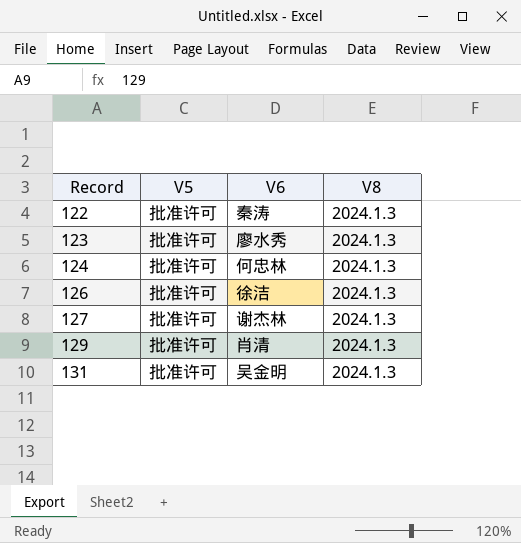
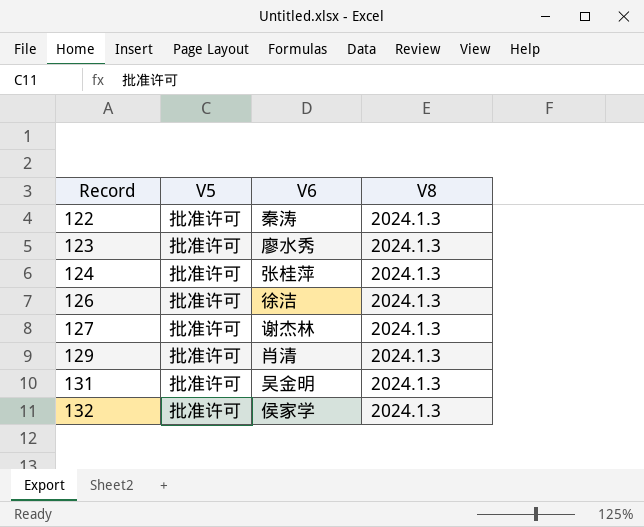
124 | V6: 何忠林 -> 张桂萍
row 132: none -> 批准许可 | 侯家学 | 2024.1.3

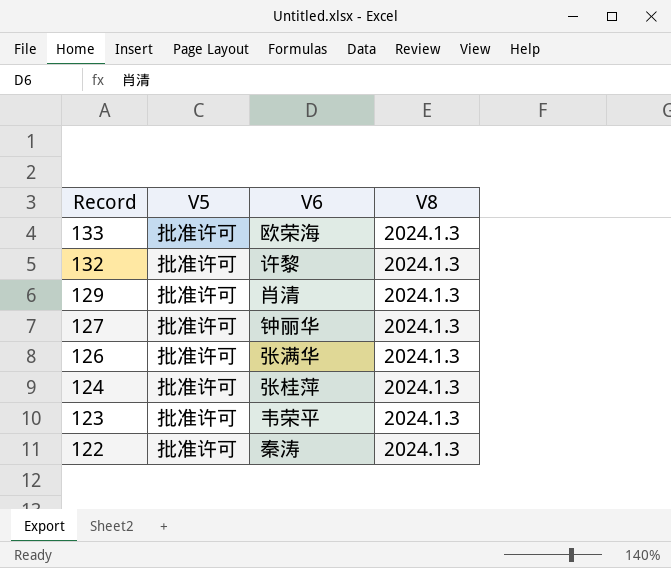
row order: Record ascending -> Record descending
row 131: 批准许可 | 吴金明 | 2024.1.3 -> none
row 133: none -> 批准许可 | 欧荣海 | 2024.1.3
132 | V6: 侯家学 -> 许黎
127 | V6: 谢杰林 -> 钟丽华
126 | V6: 徐洁 -> 张满华
123 | V6: 廖水秀 -> 韦荣平

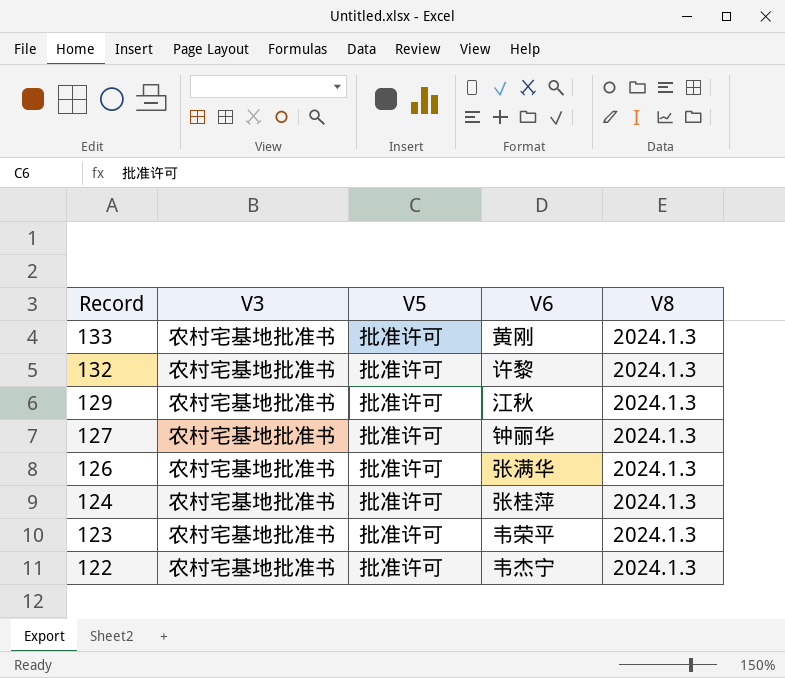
column V3 | position: none -> 2
133 | V6: 欧荣海 -> 黄刚
129 | V6: 肖清 -> 江秋
122 | V6: 秦涛 -> 韦杰宁

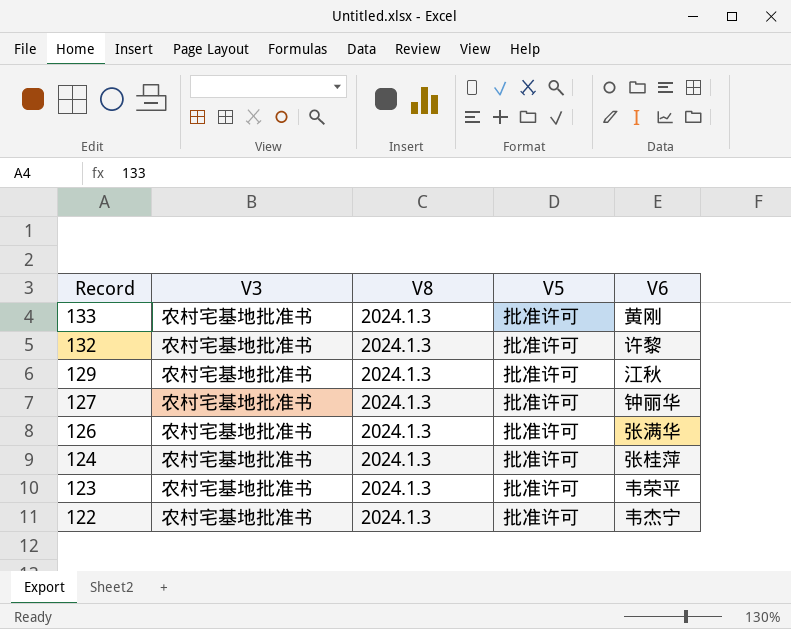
column V8 | position: 5 -> 3

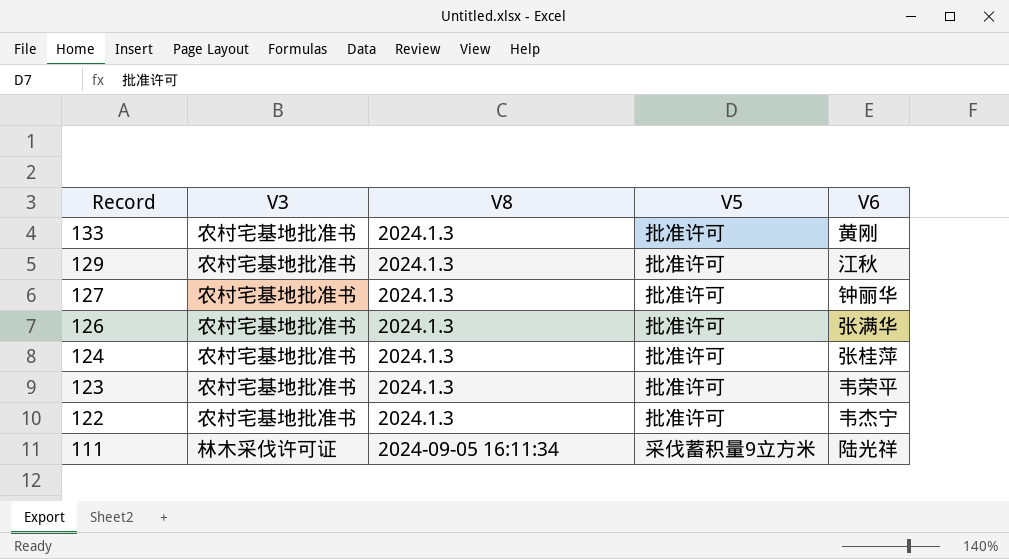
row 132: 农村宅基地批准书 | 2024.1.3 | 批准许可 | 许黎 -> none
row 111: none -> 林木采伐许可证 | 2024-09-05 16:11:34 | 采伐蓄积量9立方米 | 陆光祥

